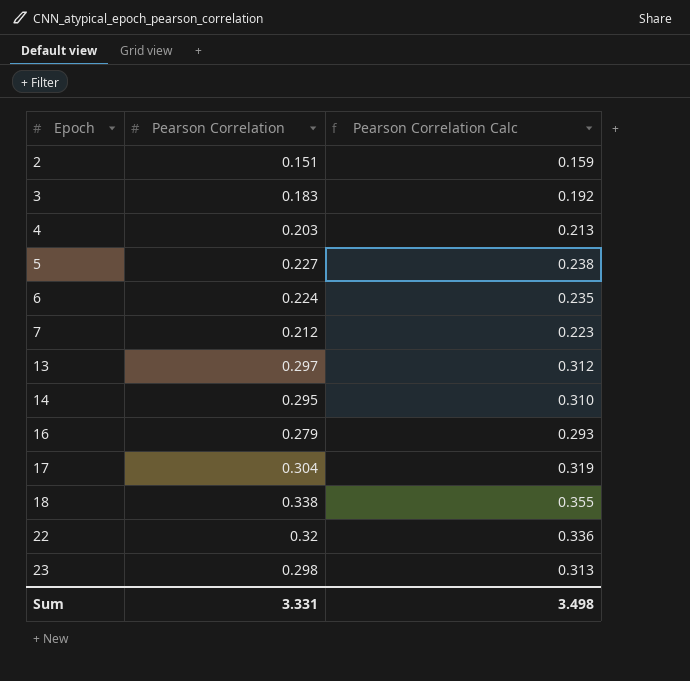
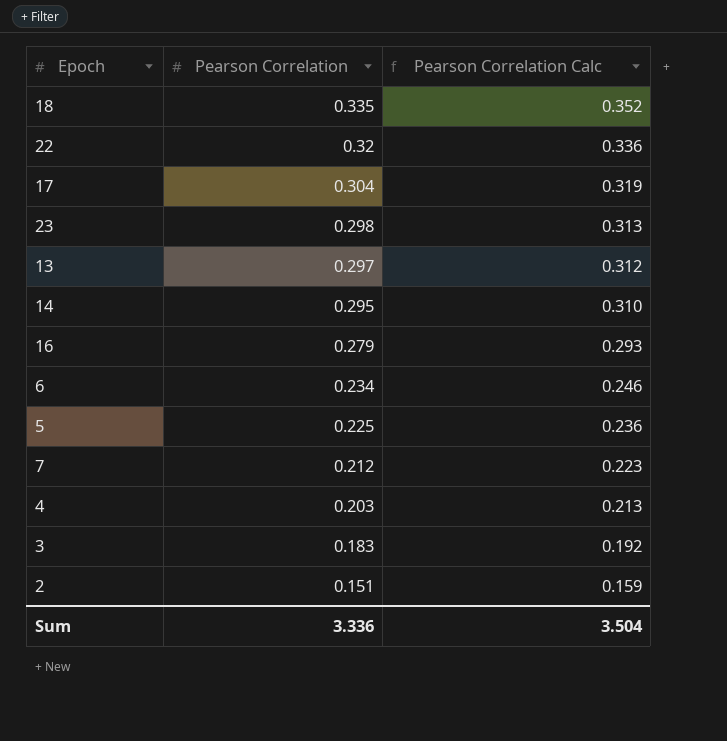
row order: Epoch ascending -> Pearson Correlation descending
18 | Pearson Correlation: 0.338 -> 0.335
18 | Pearson Correlation Calc: 0.355 -> 0.352
6 | Pearson Correlation: 0.224 -> 0.234
6 | Pearson Correlation Calc: 0.235 -> 0.246
5 | Pearson Correlation: 0.227 -> 0.225
5 | Pearson Correlation Calc: 0.238 -> 0.236
Sum | Pearson Correlation: 3.331 -> 3.336
Sum | Pearson Correlation Calc: 3.498 -> 3.504

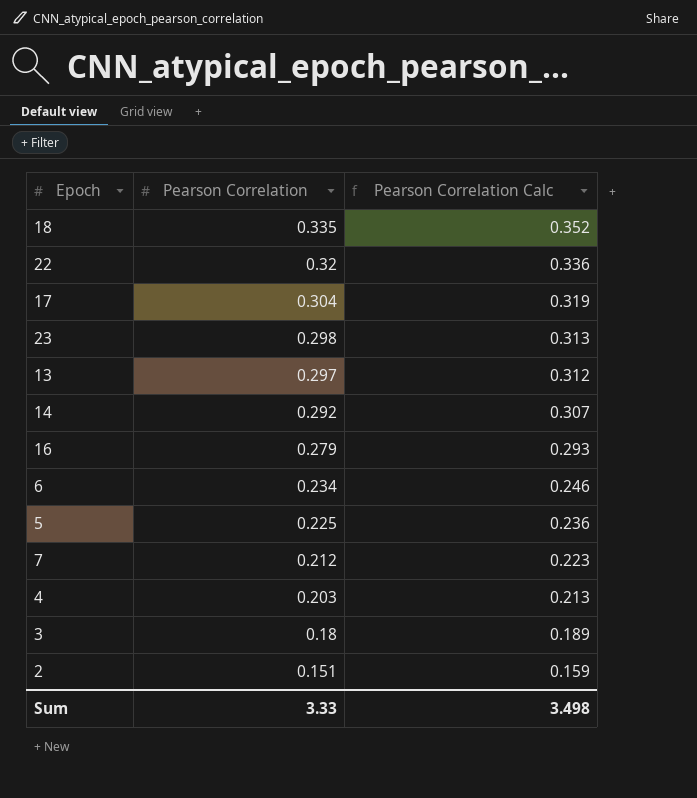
14 | Pearson Correlation: 0.295 -> 0.292
14 | Pearson Correlation Calc: 0.310 -> 0.307
3 | Pearson Correlation: 0.183 -> 0.18
3 | Pearson Correlation Calc: 0.192 -> 0.189
Sum | Pearson Correlation: 3.336 -> 3.33
Sum | Pearson Correlation Calc: 3.504 -> 3.498

